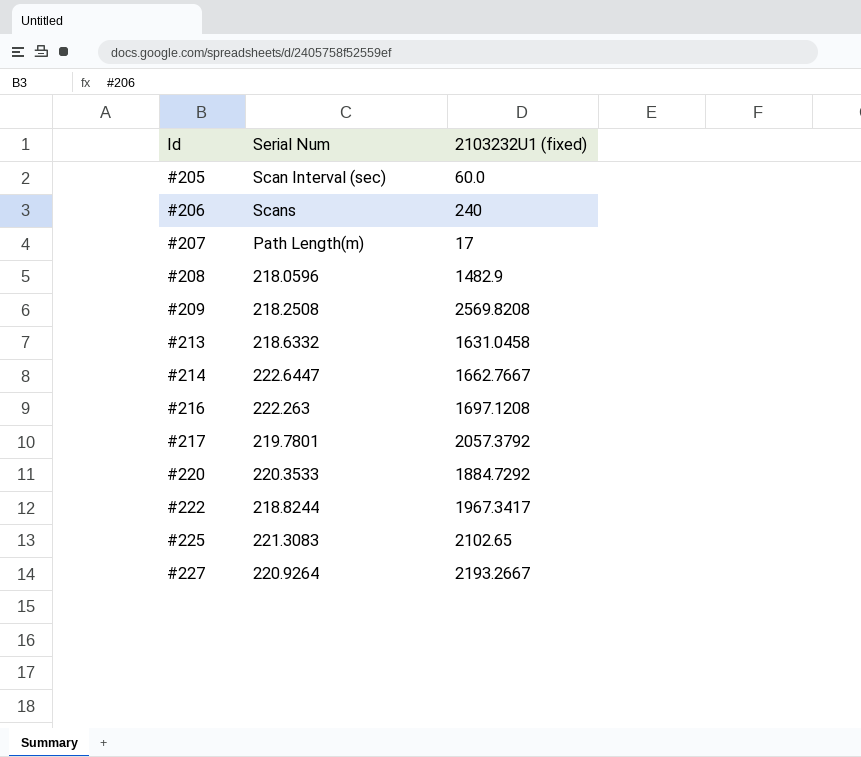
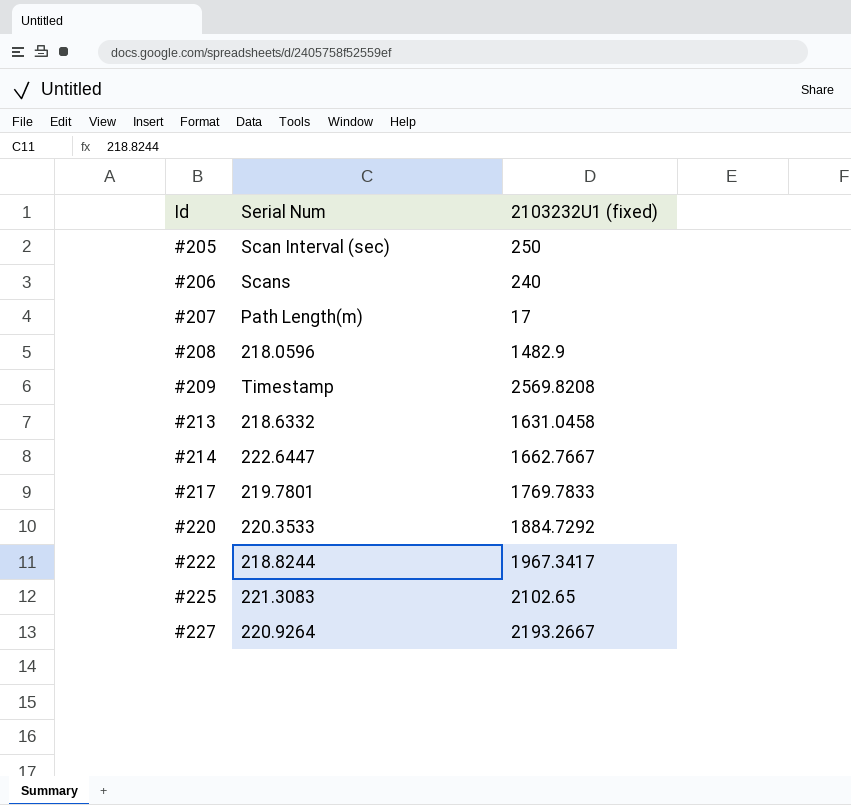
row #216: 222.263 | 1697.1208 -> none
#205 | 2103232U1 (fixed): 60.0 -> 250
#209 | Serial Num: 218.2508 -> Timestamp
#217 | 2103232U1 (fixed): 2057.3792 -> 1769.7833

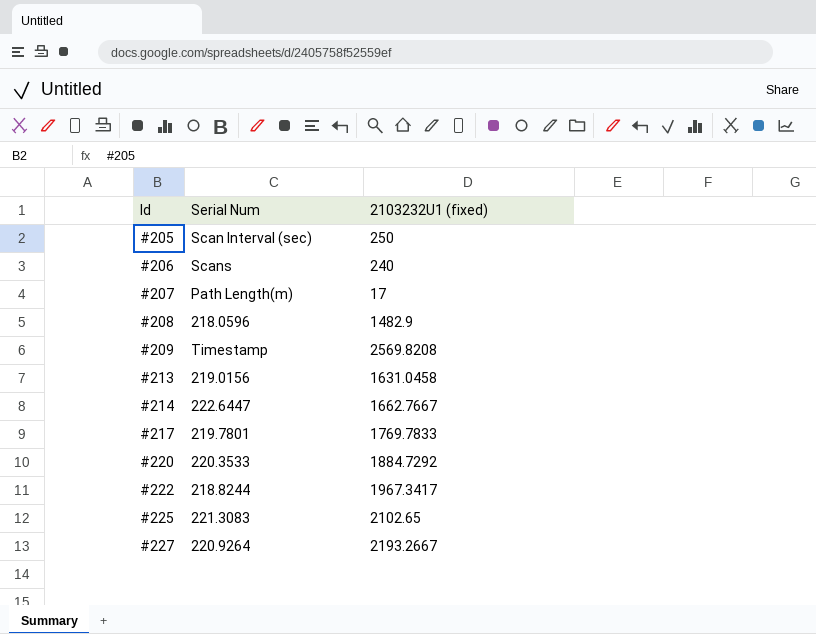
#213 | Serial Num: 218.6332 -> 219.0156

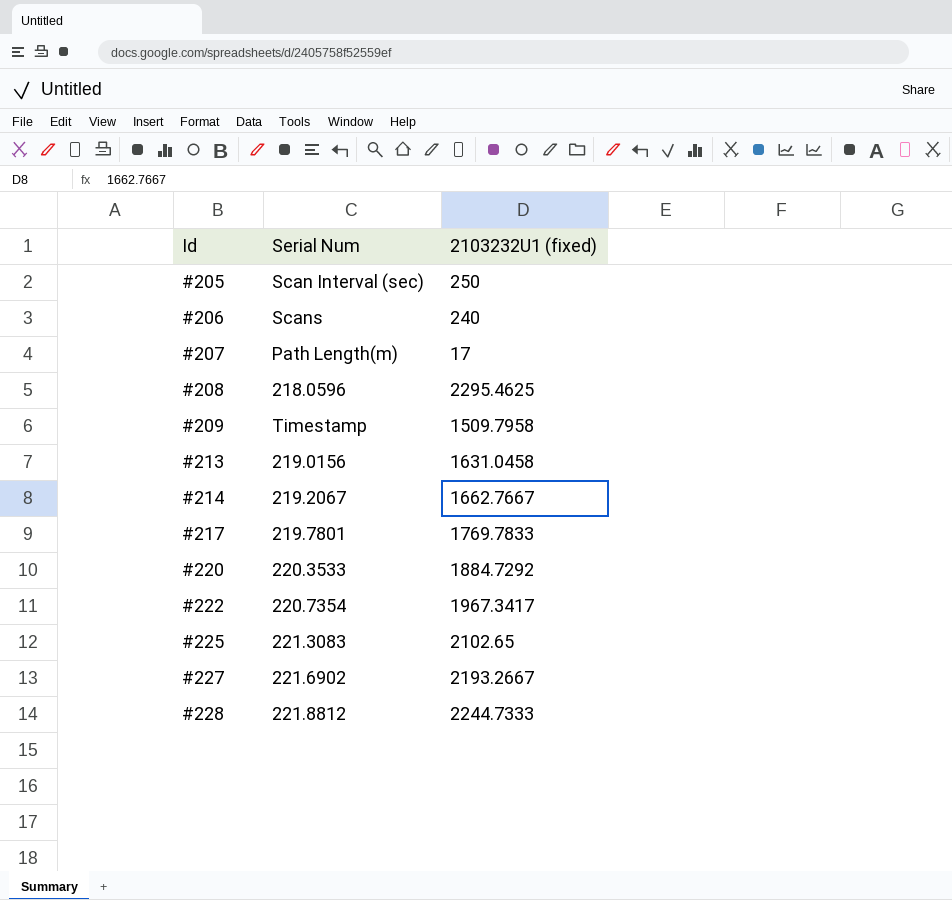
#208 | 2103232U1 (fixed): 1482.9 -> 2295.4625
#209 | 2103232U1 (fixed): 2569.8208 -> 1509.7958
#214 | Serial Num: 222.6447 -> 219.2067
#222 | Serial Num: 218.8244 -> 220.7354
#227 | Serial Num: 220.9264 -> 221.6902
row #228: none -> 221.8812 | 2244.7333

